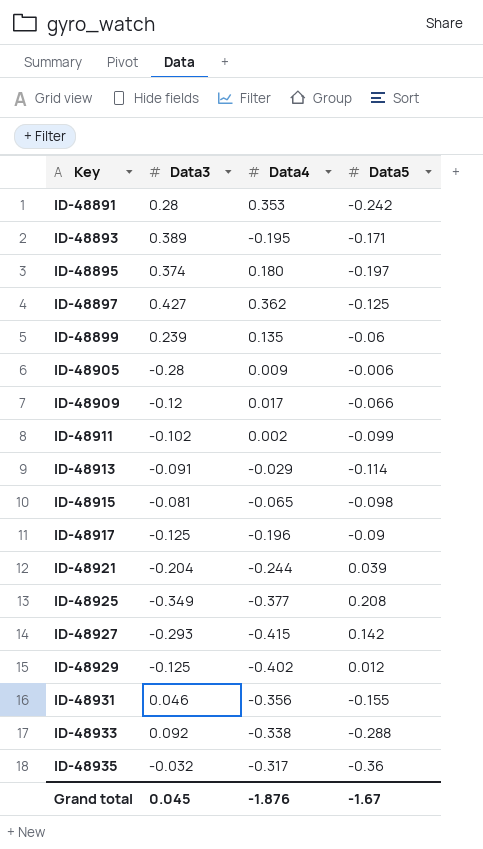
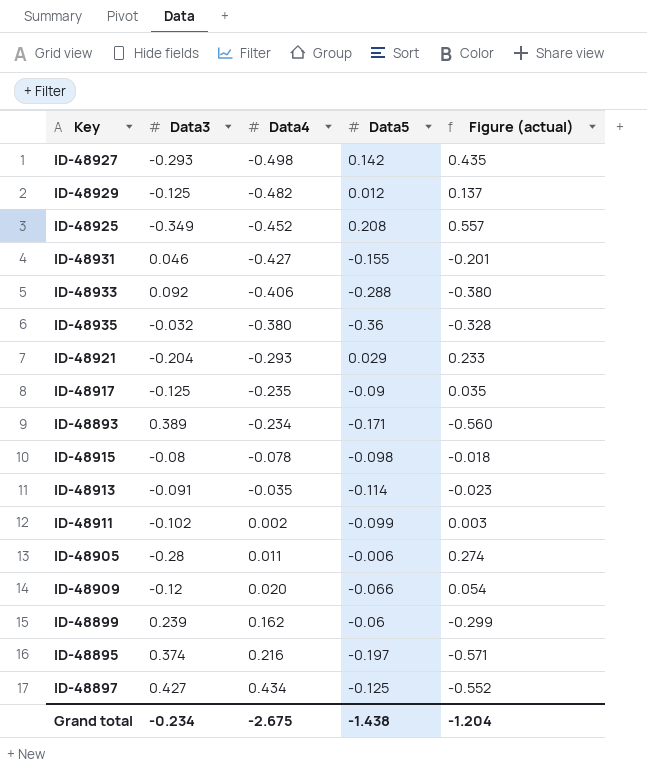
row order: Key ascending -> Data4 ascending
column Figure (actual) | formula: none -> [Data5] - [Data3]
row ID-48891: 0.28 | 0.353 | -0.242 -> none
ID-48927 | Data4: -0.415 -> -0.498
ID-48929 | Data4: -0.402 -> -0.482
ID-48925 | Data4: -0.377 -> -0.452
ID-48931 | Data4: -0.356 -> -0.427
ID-48933 | Data4: -0.338 -> -0.406
ID-48935 | Data4: -0.317 -> -0.380
ID-48921 | Data4: -0.244 -> -0.293
ID-48921 | Data5: 0.039 -> 0.029
ID-48917 | Data4: -0.196 -> -0.235
ID-48893 | Data4: -0.195 -> -0.234
ID-48915 | Data3: -0.081 -> -0.08
ID-48915 | Data4: -0.065 -> -0.078
ID-48913 | Data4: -0.029 -> -0.035
ID-48905 | Data4: 0.009 -> 0.011
ID-48909 | Data4: 0.017 -> 0.020
ID-48899 | Data4: 0.135 -> 0.162
ID-48895 | Data4: 0.180 -> 0.216
ID-48897 | Data4: 0.362 -> 0.434
Grand total | Data3: 0.045 -> -0.234
Grand total | Data4: -1.876 -> -2.675
Grand total | Data5: -1.67 -> -1.438

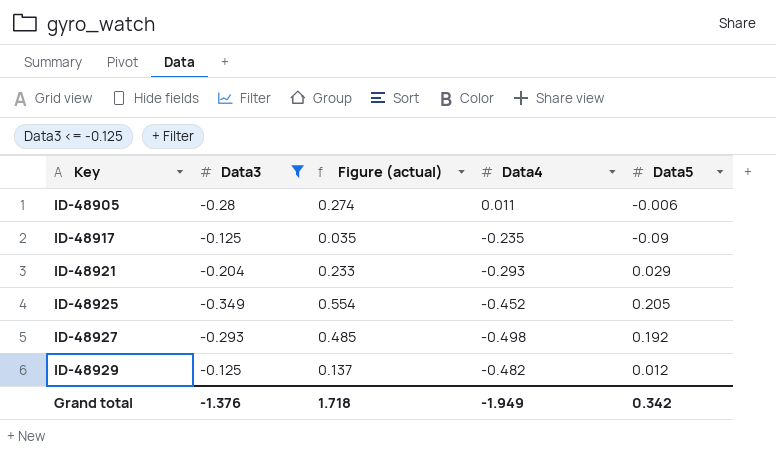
filter: none -> Data3 <= -0.125
row order: Data4 ascending -> Key ascending
column Figure (actual) | position: 5 -> 3
ID-48925 | Figure (actual): 0.557 -> 0.554
ID-48925 | Data5: 0.208 -> 0.205
ID-48927 | Figure (actual): 0.435 -> 0.485
ID-48927 | Data5: 0.142 -> 0.192
Grand total | Data3: -0.234 -> -1.376
Grand total | Figure (actual): -1.204 -> 1.718
Grand total | Data4: -2.675 -> -1.949
Grand total | Data5: -1.438 -> 0.342

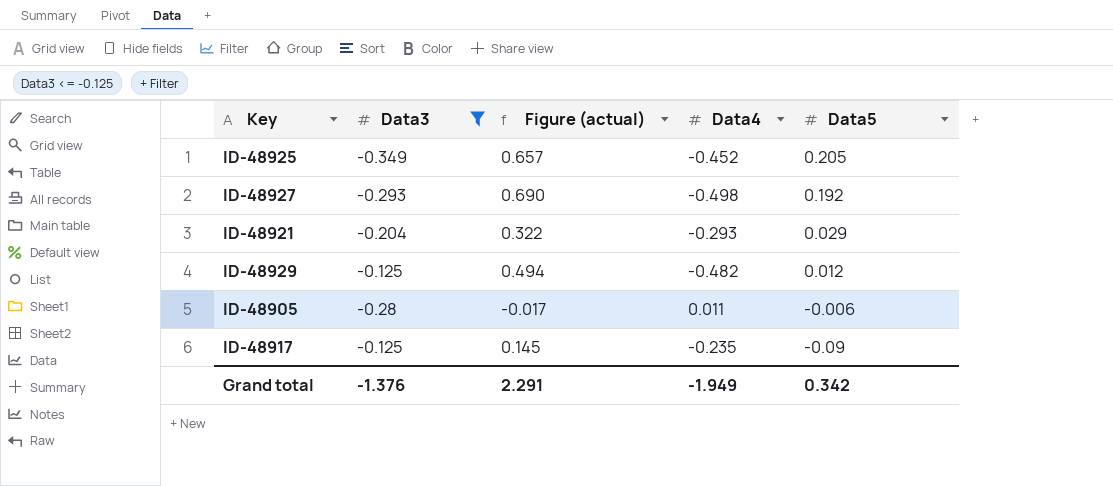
row order: Key ascending -> Data5 descending
column Figure (actual) | formula: [Data5] - [Data3] -> [Data5] - [Data4]
Grand total | Figure (actual): 1.718 -> 2.291

